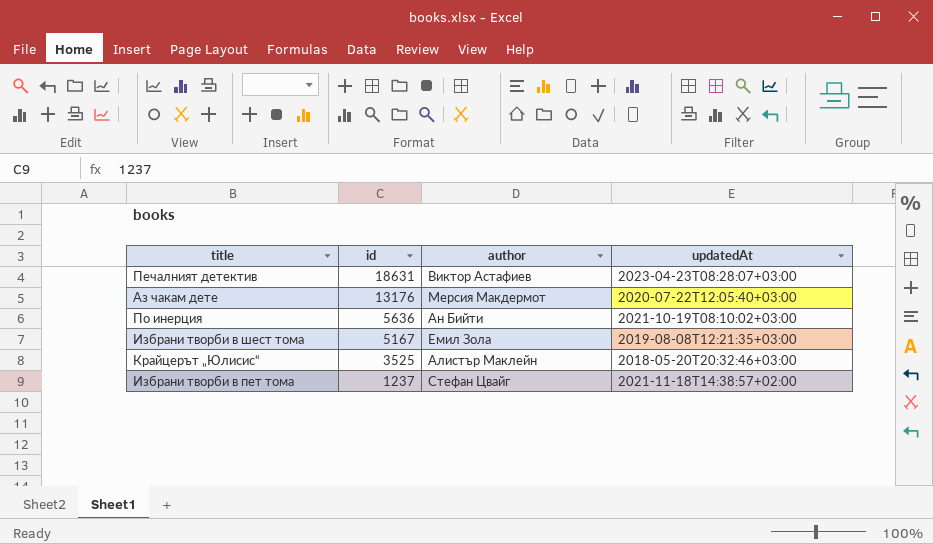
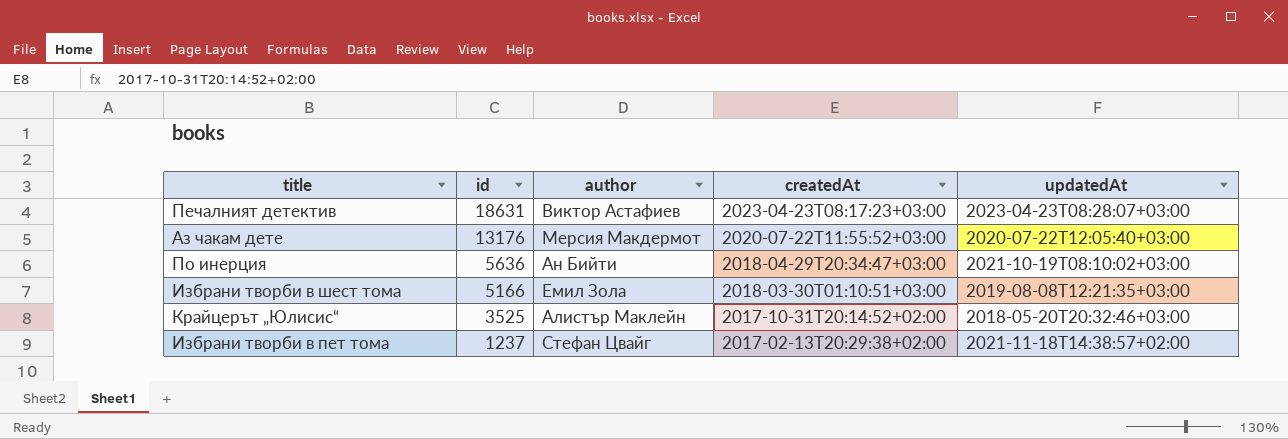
column createdAt | position: none -> 4
Избрани творби в шест тома | id: 5167 -> 5166

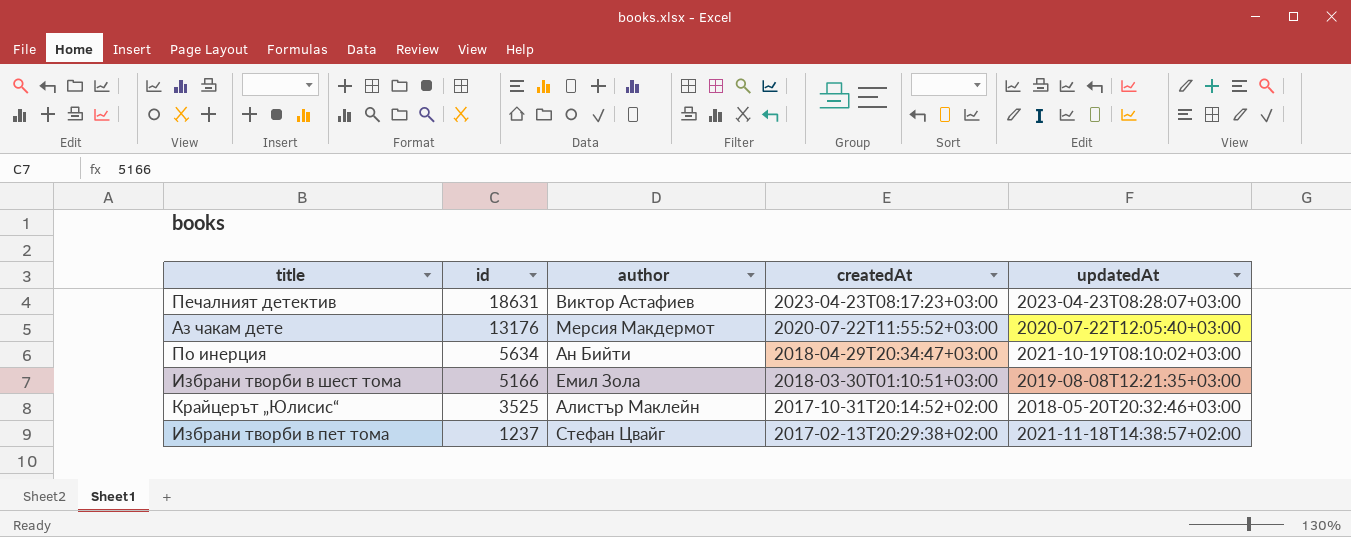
По инерция | id: 5636 -> 5634

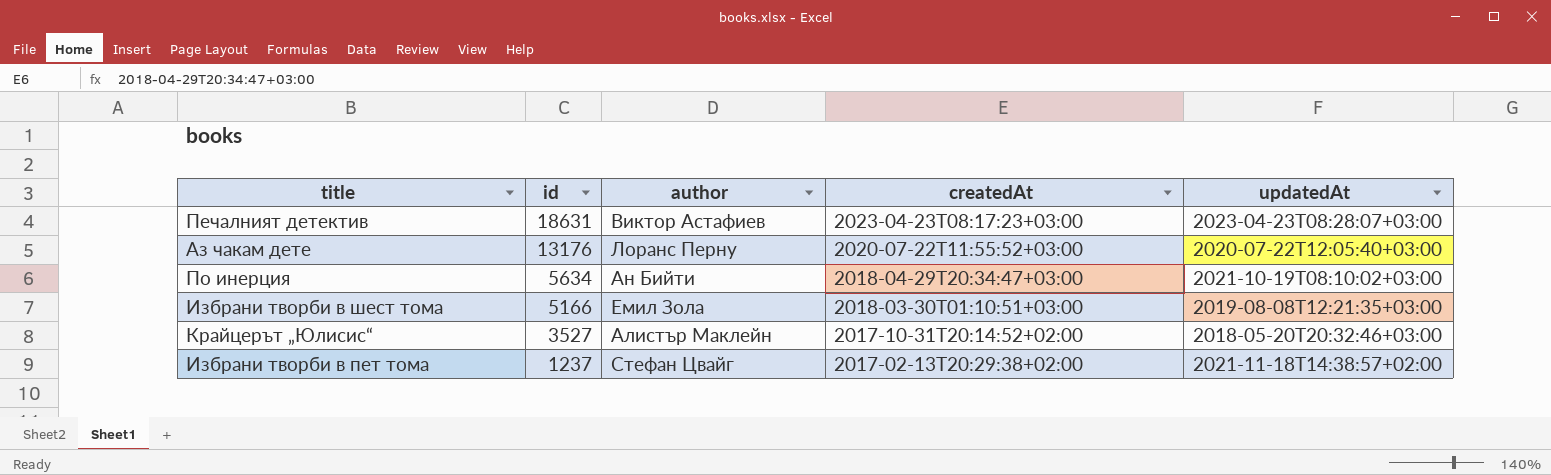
Аз чакам дете | author: Мерсия Макдермот -> Лоранс Перну
Крайцерът „Юлисис“ | id: 3525 -> 3527

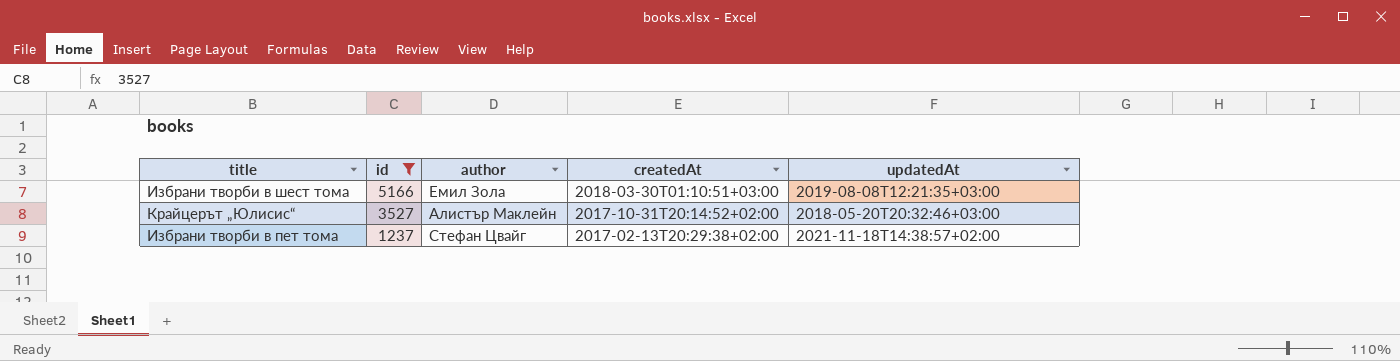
filter: none -> id <= 5166

